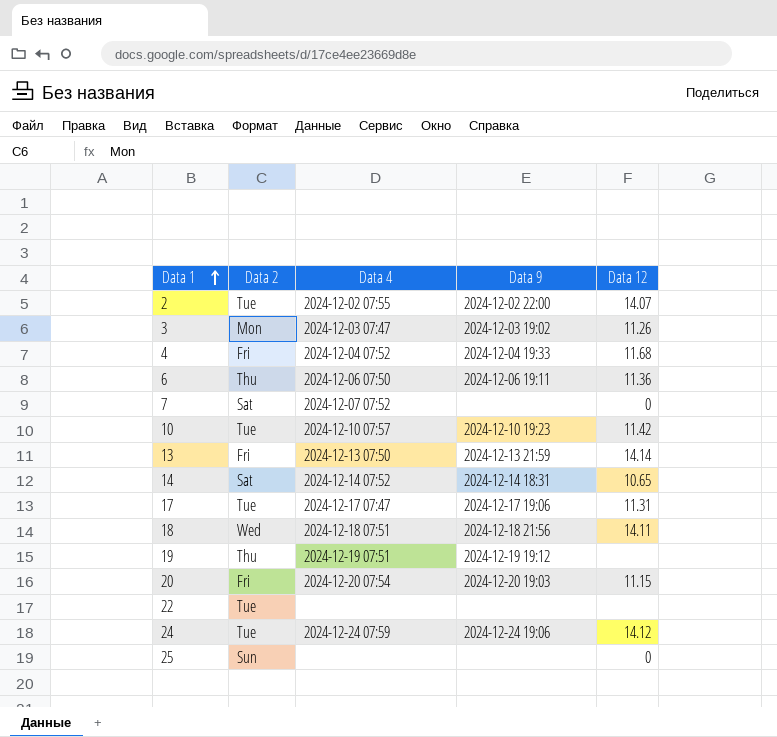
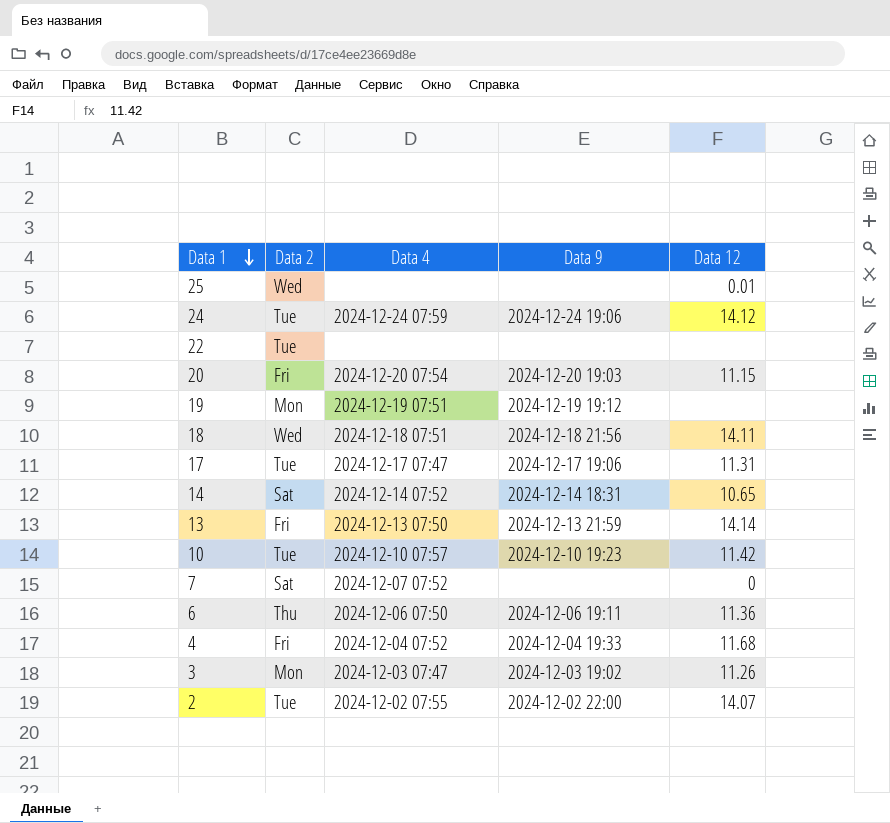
row order: Data 1 ascending -> Data 1 descending
25 | Data 2: Sun -> Wed
25 | Data 12: 0 -> 0.01
19 | Data 2: Thu -> Mon

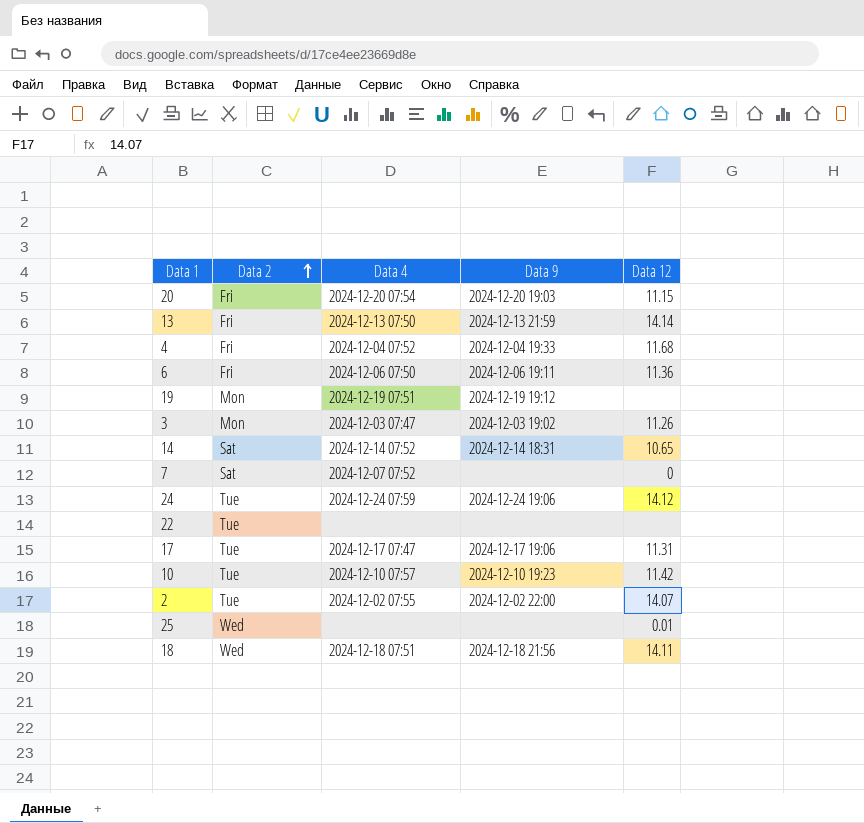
row order: Data 1 descending -> Data 2 ascending
6 | Data 2: Thu -> Fri

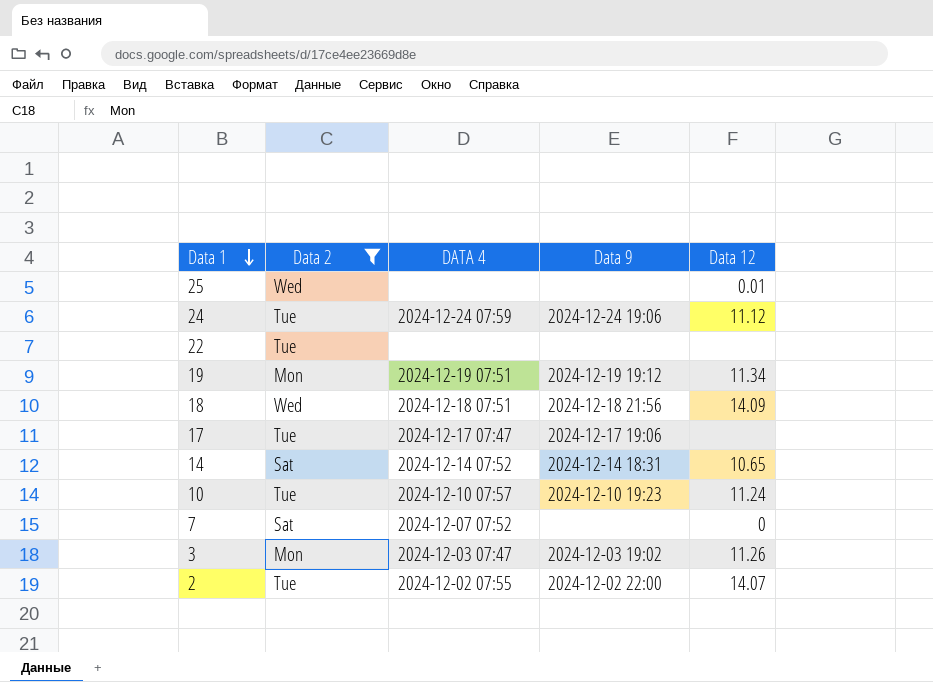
filter: none -> Data 2 != Fri
row order: Data 2 ascending -> Data 1 descending
column name: Data 4 -> DATA 4
24 | Data 12: 14.12 -> 11.12
19 | Data 12: none -> 11.34
18 | Data 12: 14.11 -> 14.09
17 | Data 12: 11.31 -> none
10 | Data 12: 11.42 -> 11.24

